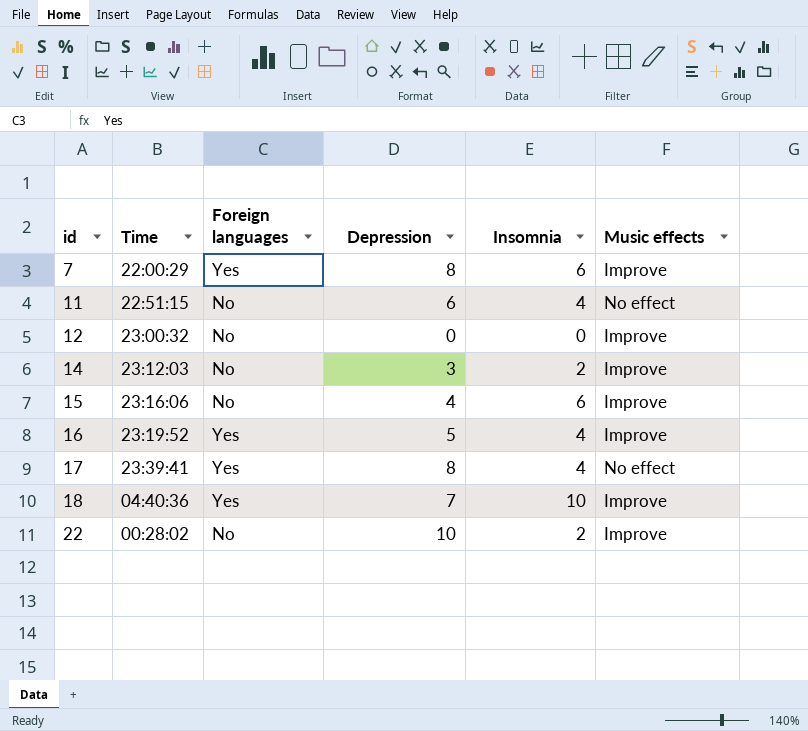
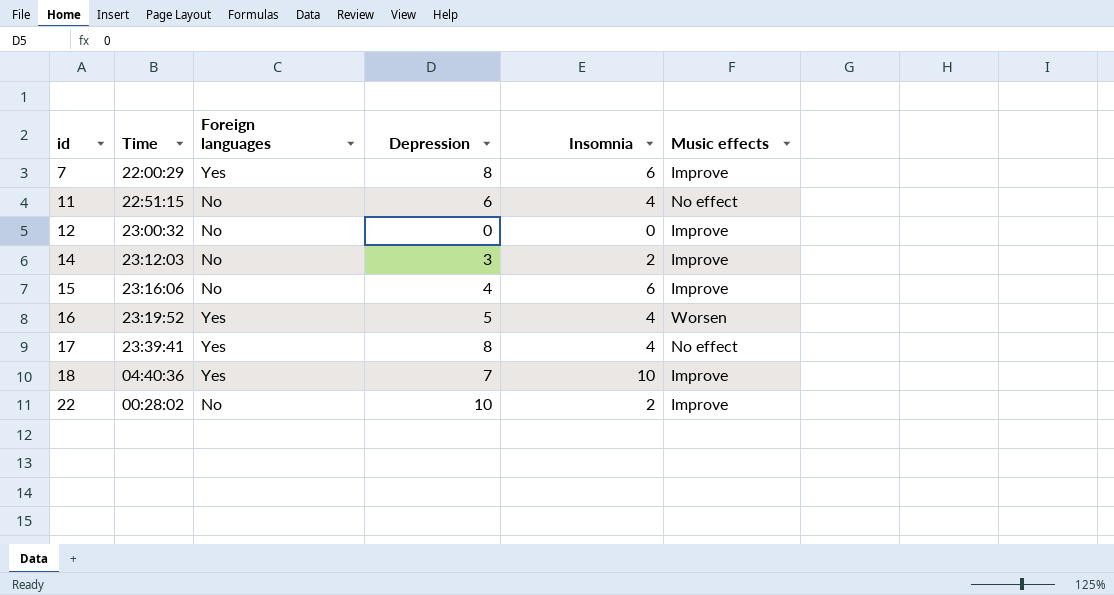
16 | Music effects: Improve -> Worsen

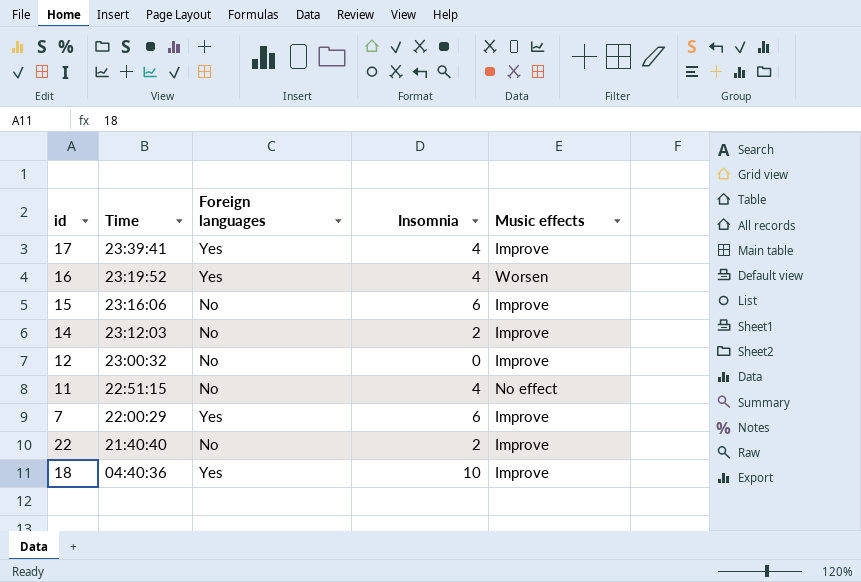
row order: id ascending -> Time descending
column Depression | position: 4 -> none
17 | Music effects: No effect -> Improve
22 | Time: 00:28:02 -> 21:40:40

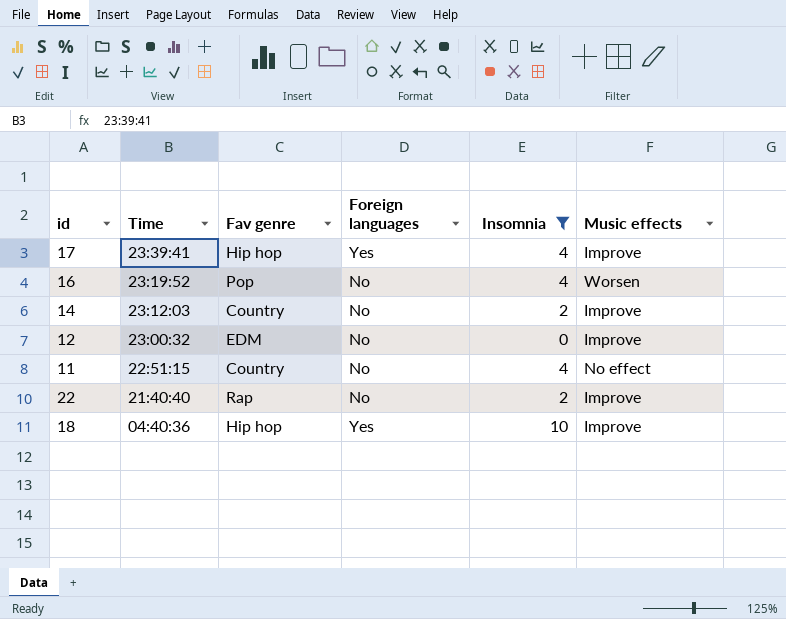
filter: none -> Insomnia != 6
column Fav genre | position: none -> 3
16 | Foreign languages: Yes -> No

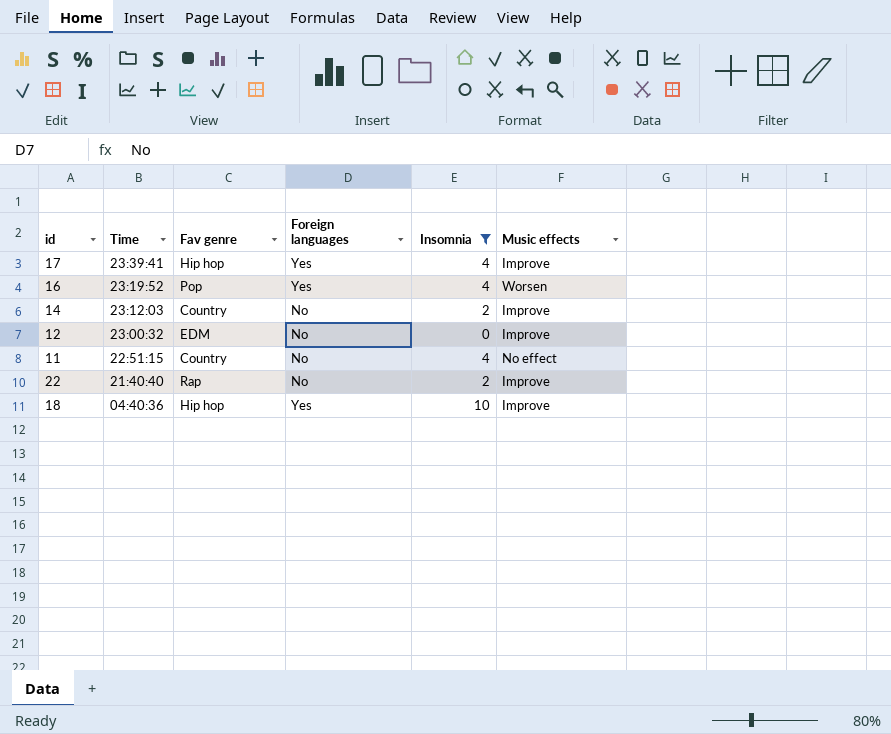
16 | Foreign languages: No -> Yes

